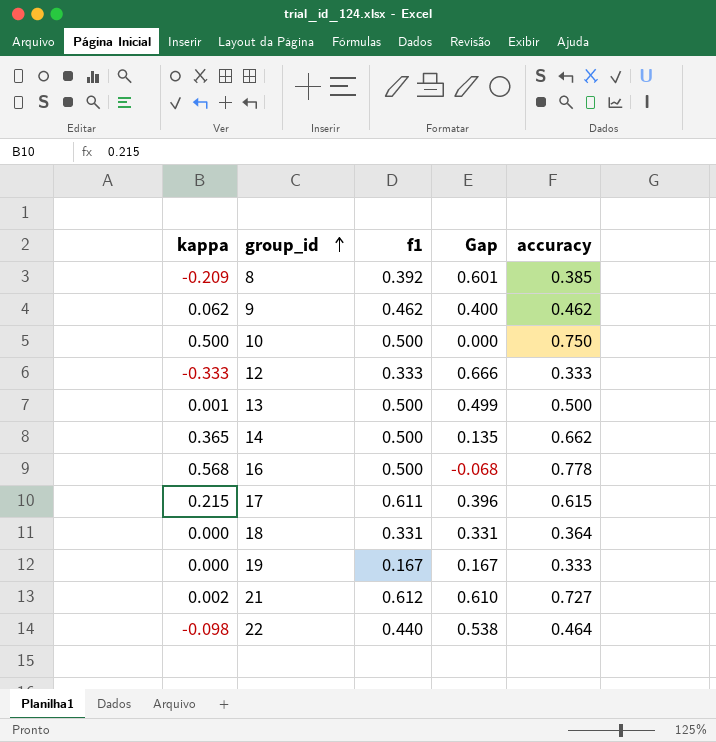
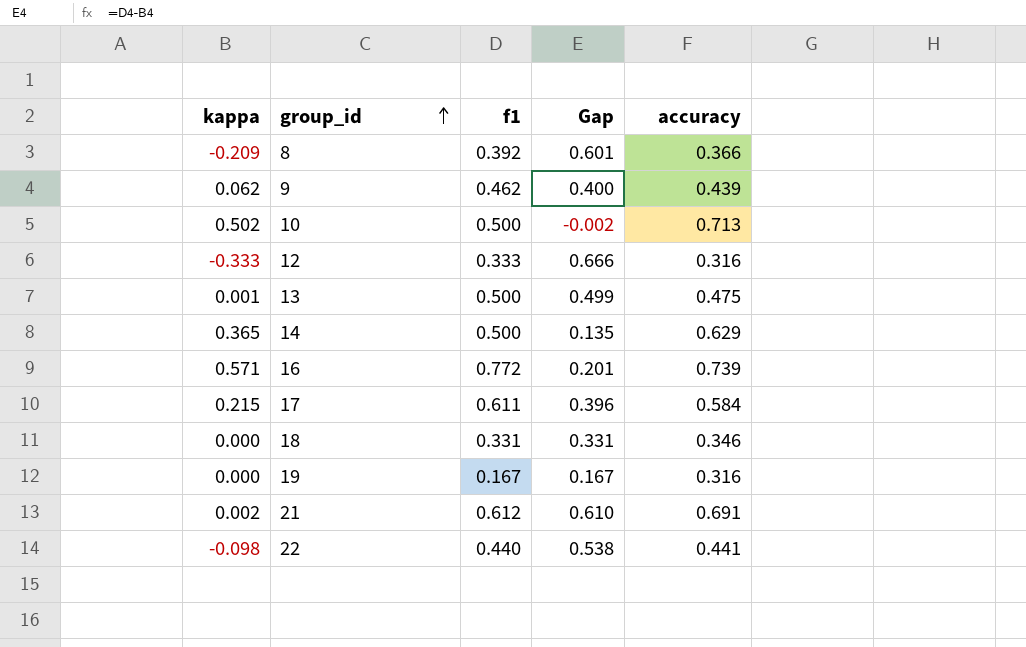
8 | accuracy: 0.385 -> 0.366
9 | accuracy: 0.462 -> 0.439
10 | kappa: 0.500 -> 0.502
10 | Gap: 0.000 -> -0.002
10 | accuracy: 0.750 -> 0.713
12 | accuracy: 0.333 -> 0.316
13 | accuracy: 0.500 -> 0.475
14 | accuracy: 0.662 -> 0.629
16 | kappa: 0.568 -> 0.571
16 | f1: 0.500 -> 0.772
16 | Gap: -0.068 -> 0.201
16 | accuracy: 0.778 -> 0.739
17 | accuracy: 0.615 -> 0.584
18 | accuracy: 0.364 -> 0.346
19 | accuracy: 0.333 -> 0.316
21 | accuracy: 0.727 -> 0.691
22 | accuracy: 0.464 -> 0.441

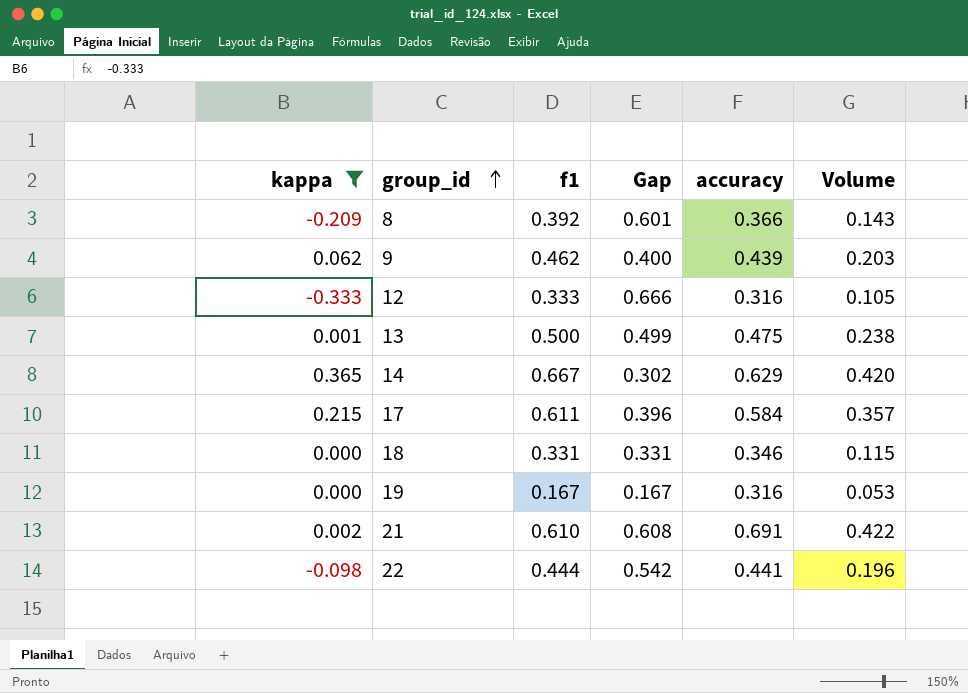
filter: none -> kappa <= 0.365
column Volume | formula: none -> [f1] * [accuracy]
14 | f1: 0.500 -> 0.667
14 | Gap: 0.135 -> 0.302
21 | f1: 0.612 -> 0.610
21 | Gap: 0.610 -> 0.608
22 | f1: 0.440 -> 0.444
22 | Gap: 0.538 -> 0.542

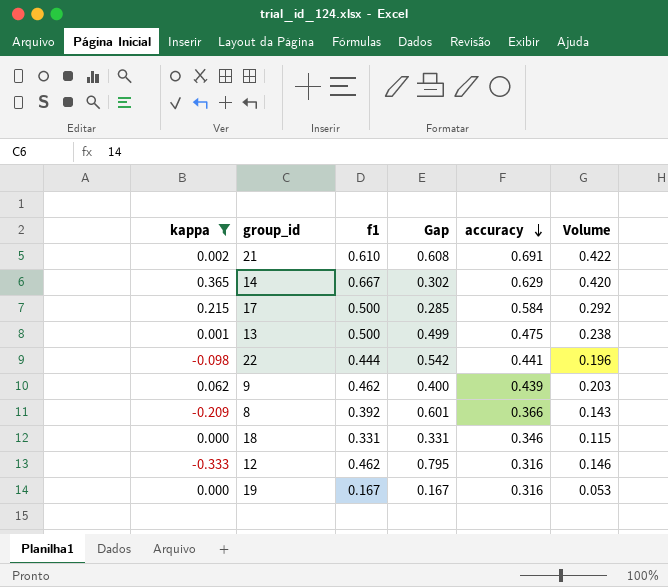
row order: group_id ascending -> accuracy descending
17 | f1: 0.611 -> 0.500
17 | Gap: 0.396 -> 0.285
17 | Volume: 0.357 -> 0.292
12 | f1: 0.333 -> 0.462
12 | Gap: 0.666 -> 0.795
12 | Volume: 0.105 -> 0.146

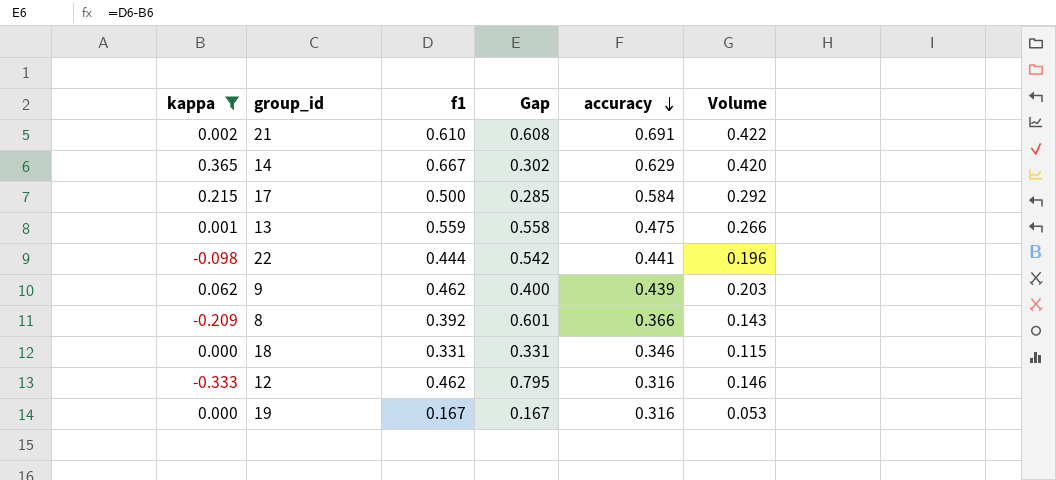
13 | f1: 0.500 -> 0.559
13 | Gap: 0.499 -> 0.558
13 | Volume: 0.238 -> 0.266

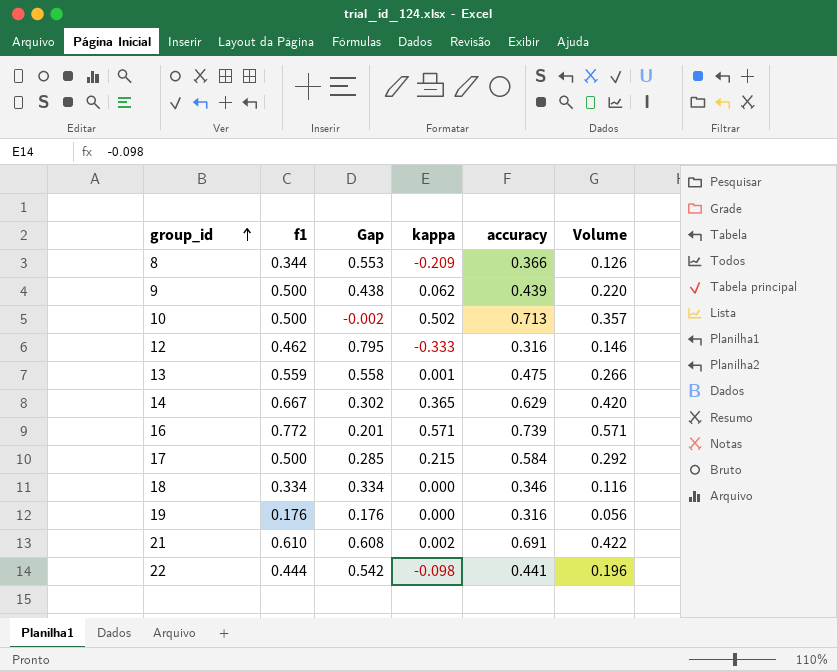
filter: kappa <= 0.365 -> none
row order: accuracy descending -> group_id ascending
column kappa | position: 1 -> 4
8 | f1: 0.392 -> 0.344
8 | Gap: 0.601 -> 0.553
8 | Volume: 0.143 -> 0.126
9 | f1: 0.462 -> 0.500
9 | Gap: 0.400 -> 0.438
9 | Volume: 0.203 -> 0.220
18 | f1: 0.331 -> 0.334
18 | Gap: 0.331 -> 0.334
18 | Volume: 0.115 -> 0.116
19 | f1: 0.167 -> 0.176
19 | Gap: 0.167 -> 0.176
19 | Volume: 0.053 -> 0.056

